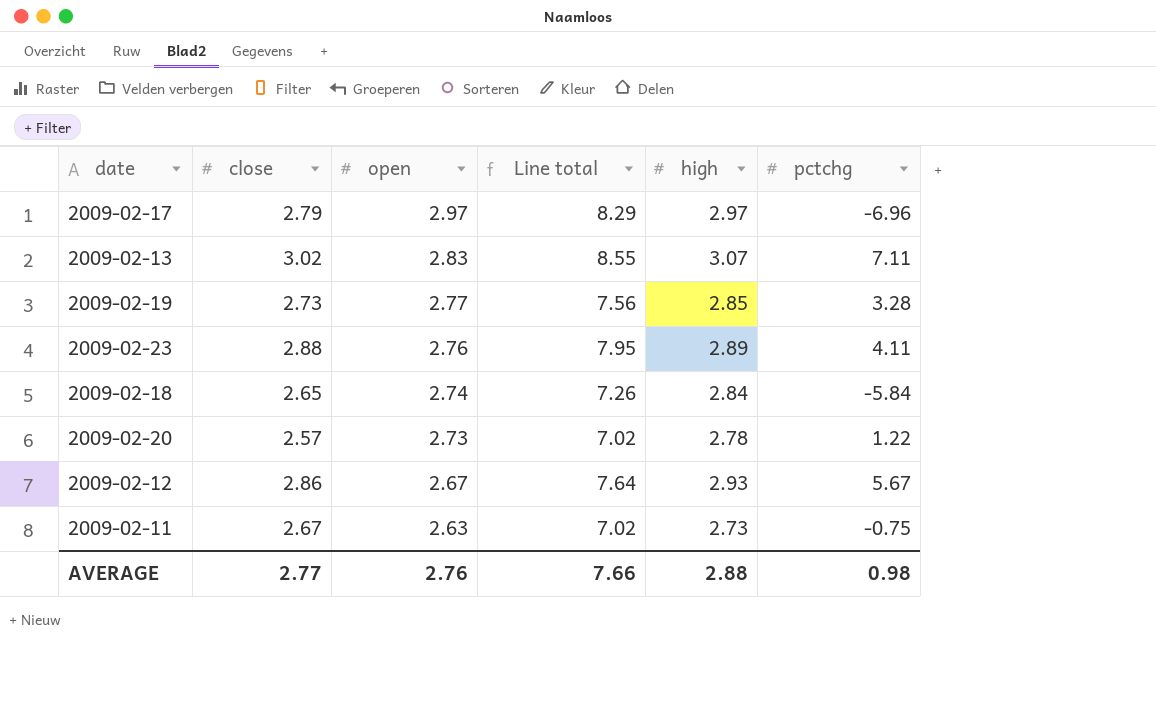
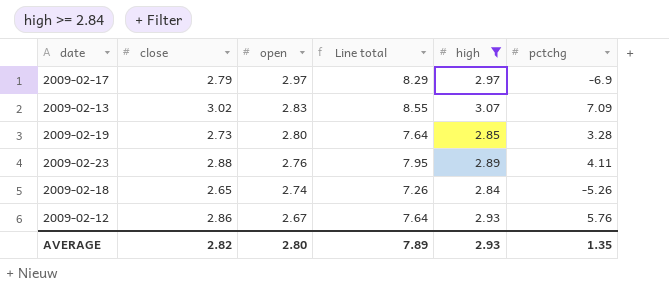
filter: none -> high >= 2.84
2009-02-17 | pctchg: -6.96 -> -6.9
2009-02-13 | pctchg: 7.11 -> 7.09
2009-02-19 | open: 2.77 -> 2.80
2009-02-19 | Line total: 7.56 -> 7.64
2009-02-18 | pctchg: -5.84 -> -5.26
2009-02-12 | pctchg: 5.67 -> 5.76
AVERAGE | close: 2.77 -> 2.82
AVERAGE | open: 2.76 -> 2.80
AVERAGE | Line total: 7.66 -> 7.89
AVERAGE | high: 2.88 -> 2.93
AVERAGE | pctchg: 0.98 -> 1.35

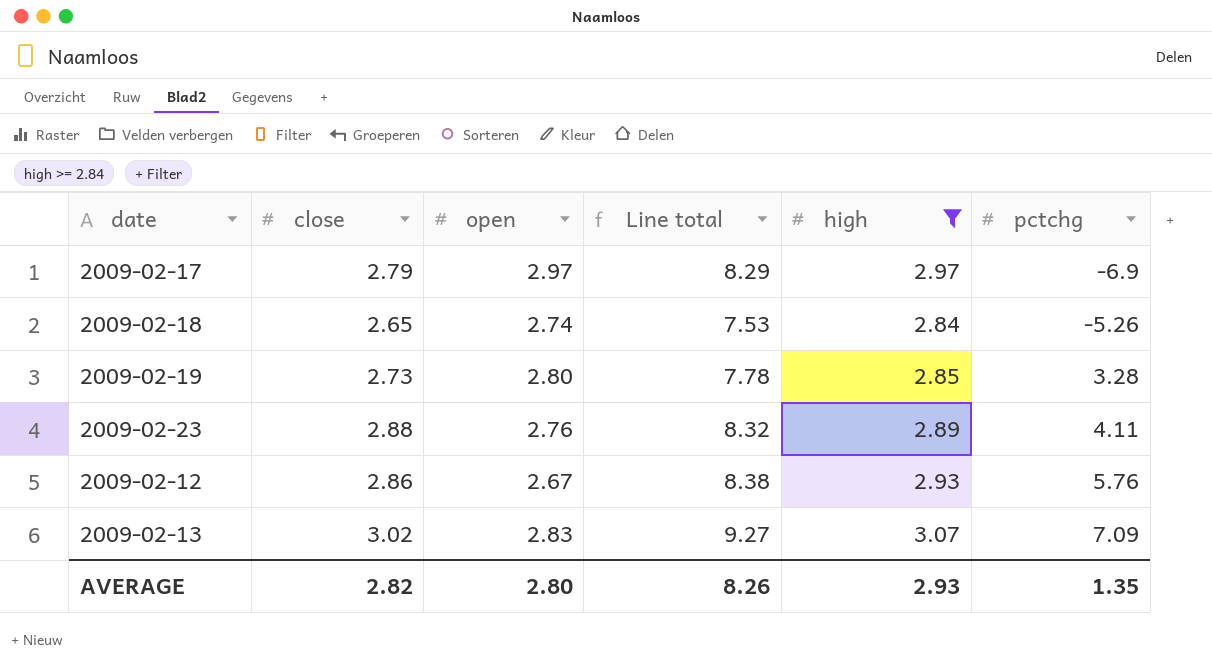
row order: open descending -> pctchg ascending
column Line total | formula: [close] * [open] -> [close] * [high]
AVERAGE | Line total: 7.89 -> 8.26

